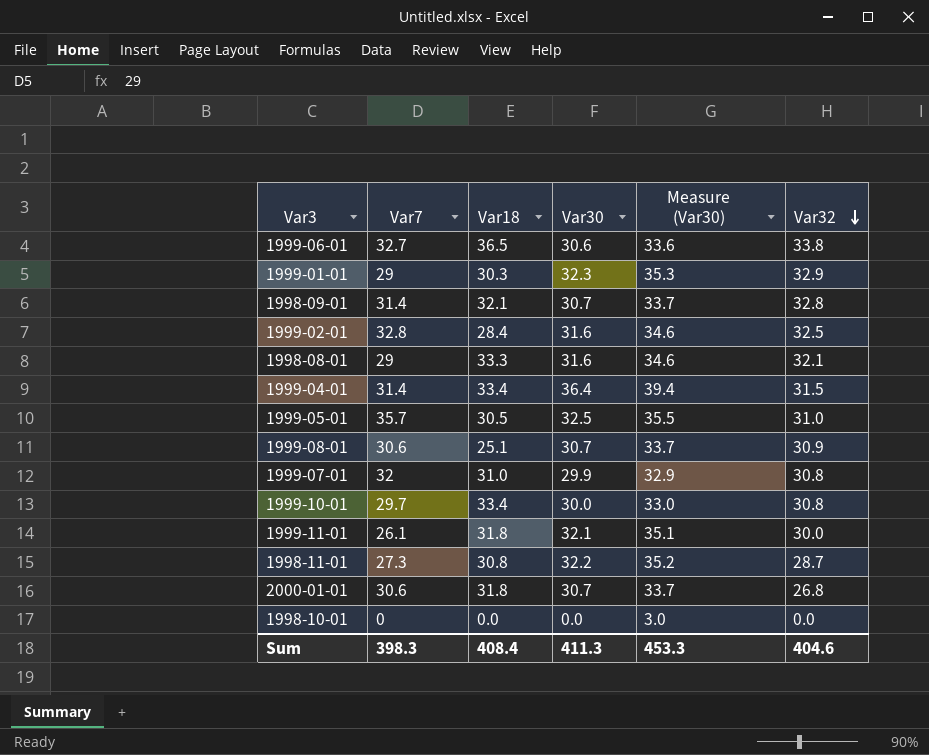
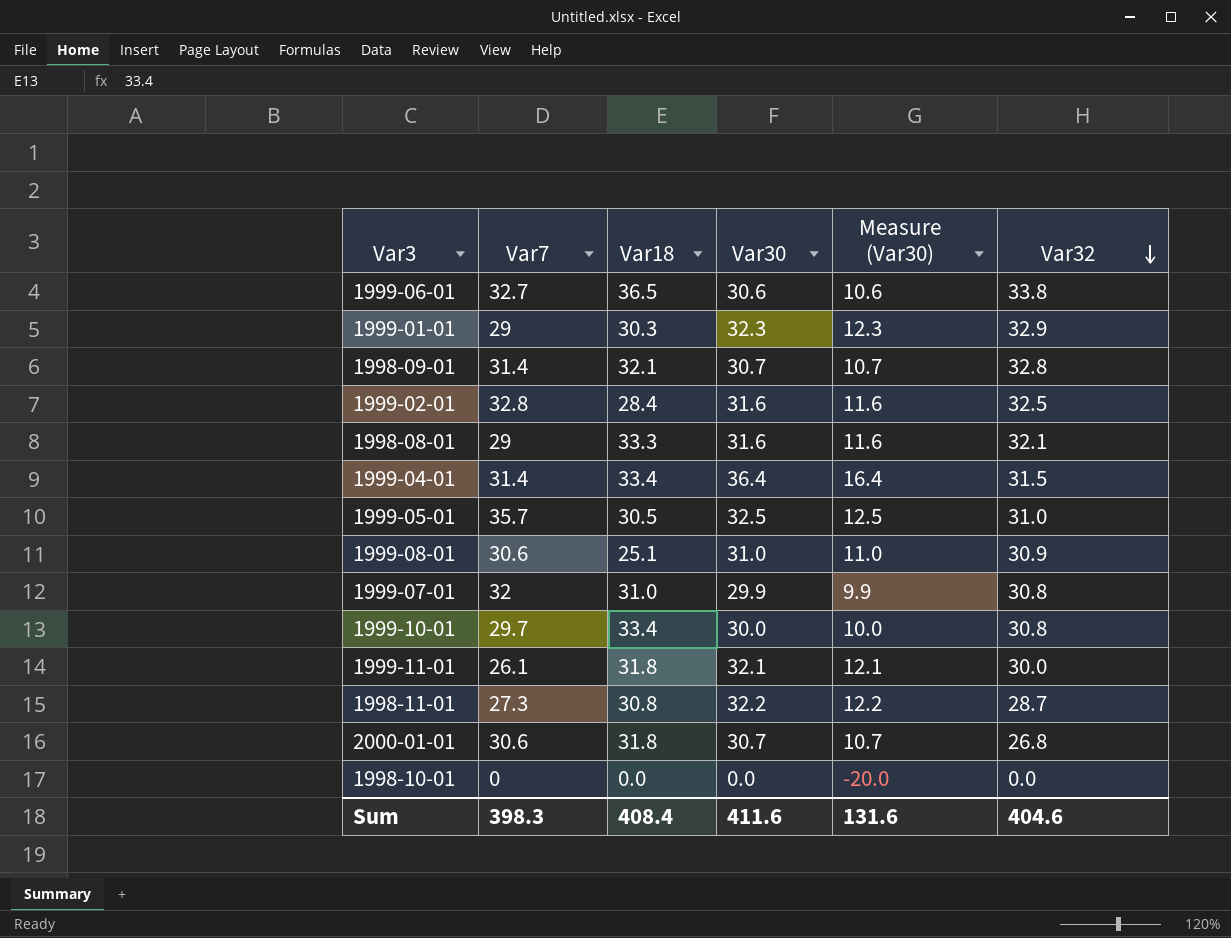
column Measure (Var30) | formula: [Var30] + 3 -> [Var30] - 20
1999-08-01 | Var30: 30.7 -> 31.0
Sum | Var30: 411.3 -> 411.6
Sum | Measure (Var30): 453.3 -> 131.6

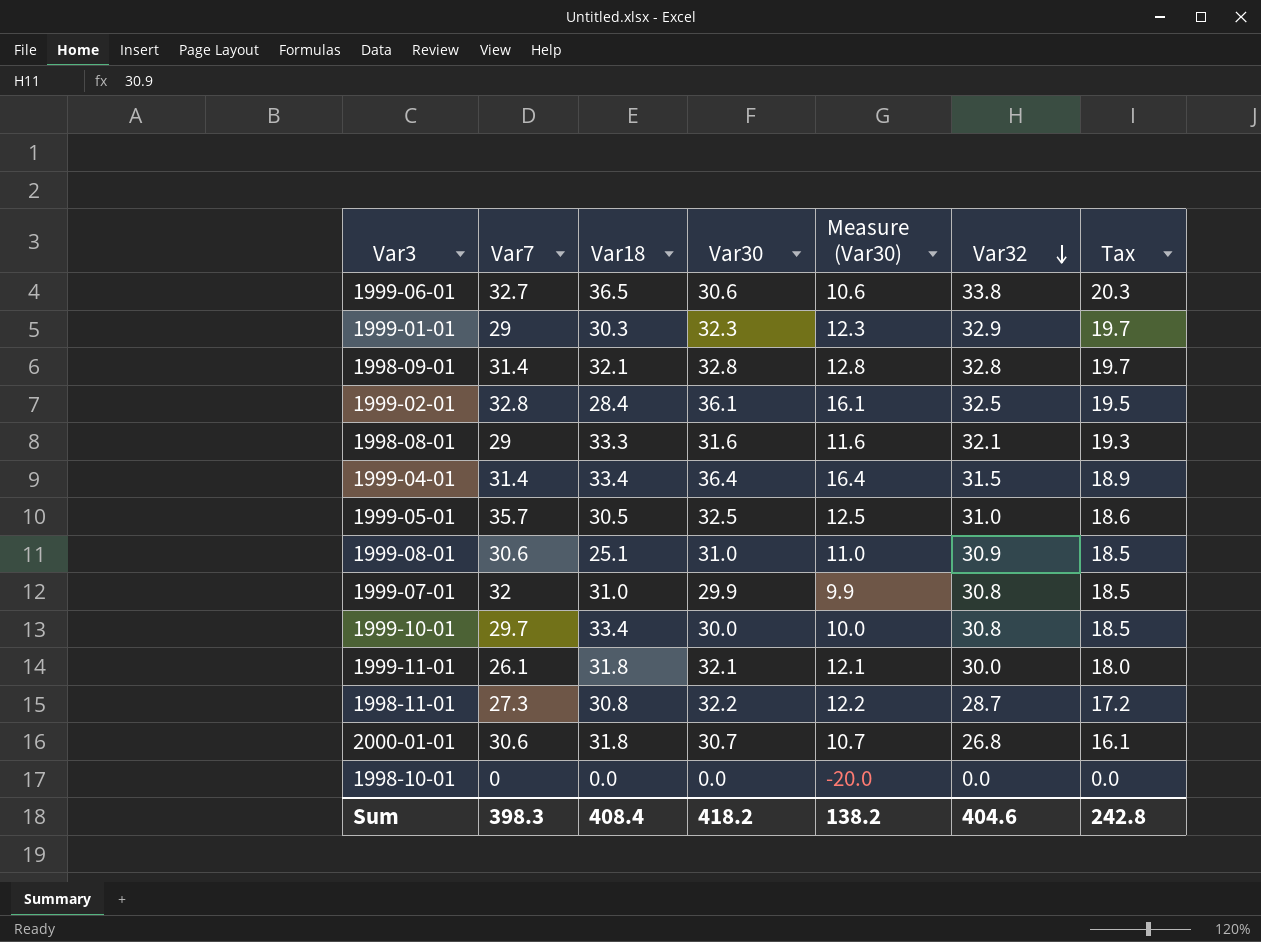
column Tax | formula: none -> [Var32] * 0.6
1998-09-01 | Var30: 30.7 -> 32.8
1998-09-01 | Measure (Var30): 10.7 -> 12.8
1999-02-01 | Var30: 31.6 -> 36.1
1999-02-01 | Measure (Var30): 11.6 -> 16.1
Sum | Var30: 411.6 -> 418.2
Sum | Measure (Var30): 131.6 -> 138.2

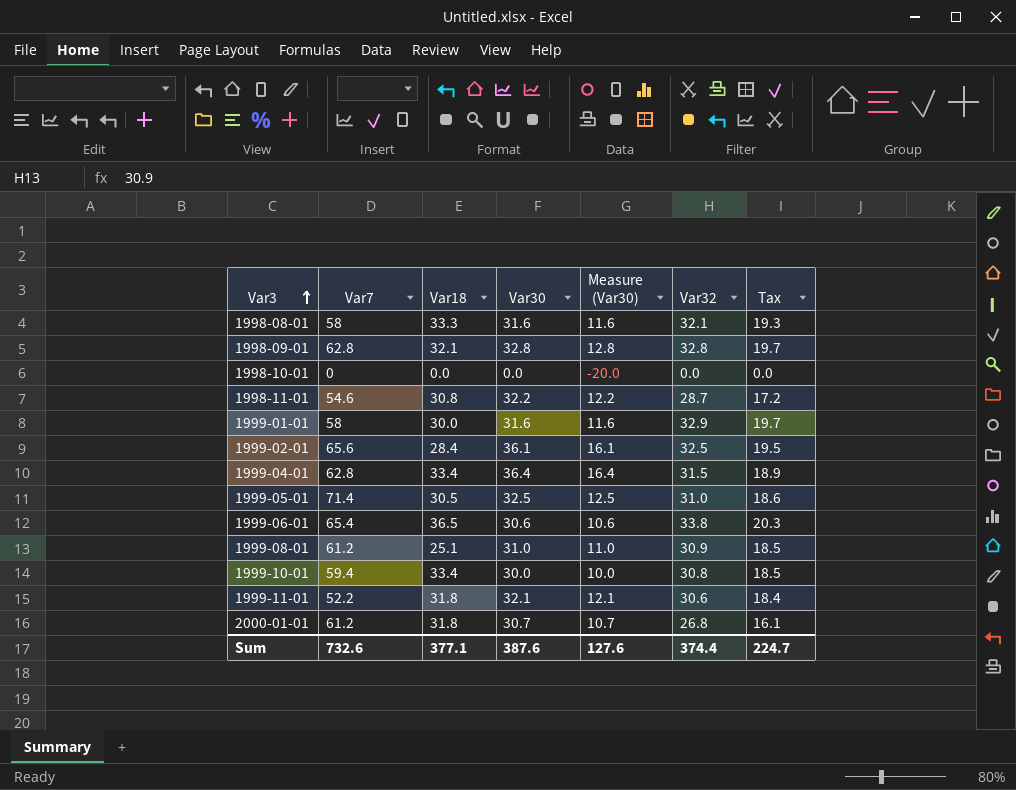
row order: Var32 descending -> Var3 ascending
row 1999-07-01: 32 | 31.0 | 29.9 | 9.9 | 30.8 | 18.5 -> none
1998-08-01 | Var7: 29 -> 58
1998-09-01 | Var7: 31.4 -> 62.8
1998-11-01 | Var7: 27.3 -> 54.6
1999-01-01 | Var7: 29 -> 58
1999-01-01 | Var18: 30.3 -> 30.0
1999-01-01 | Var30: 32.3 -> 31.6
1999-01-01 | Measure (Var30): 12.3 -> 11.6
1999-02-01 | Var7: 32.8 -> 65.6
1999-04-01 | Var7: 31.4 -> 62.8
1999-05-01 | Var7: 35.7 -> 71.4
1999-06-01 | Var7: 32.7 -> 65.4
1999-08-01 | Var7: 30.6 -> 61.2
1999-10-01 | Var7: 29.7 -> 59.4
1999-11-01 | Var7: 26.1 -> 52.2
1999-11-01 | Var32: 30.0 -> 30.6
1999-11-01 | Tax: 18.0 -> 18.4
2000-01-01 | Var7: 30.6 -> 61.2
Sum | Var7: 398.3 -> 732.6
Sum | Var18: 408.4 -> 377.1
Sum | Var30: 418.2 -> 387.6
Sum | Measure (Var30): 138.2 -> 127.6
Sum | Var32: 404.6 -> 374.4
Sum | Tax: 242.8 -> 224.7

